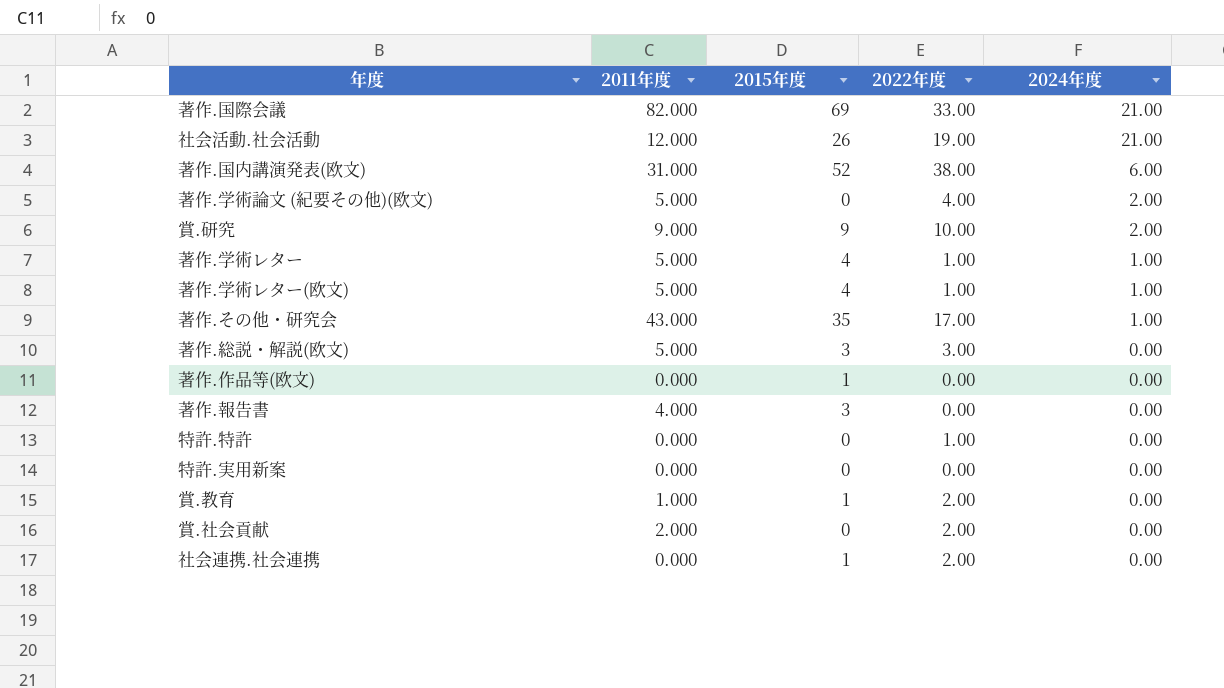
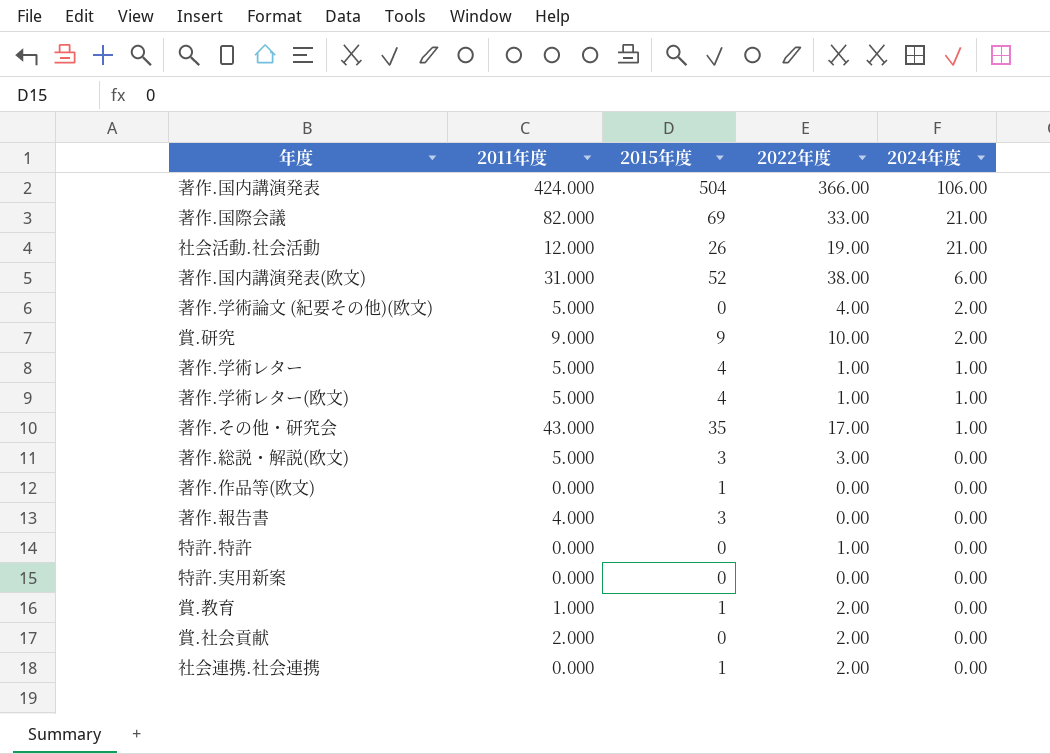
row 著作.国内講演発表: none -> 424.000 | 504 | 366.00 | 106.00

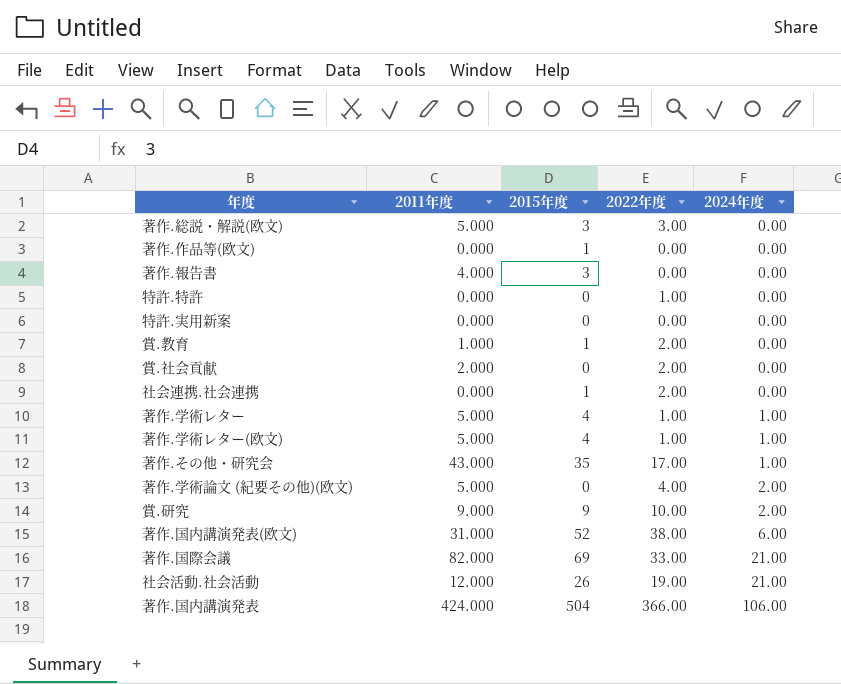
row order: 2024年度 descending -> 2024年度 ascending

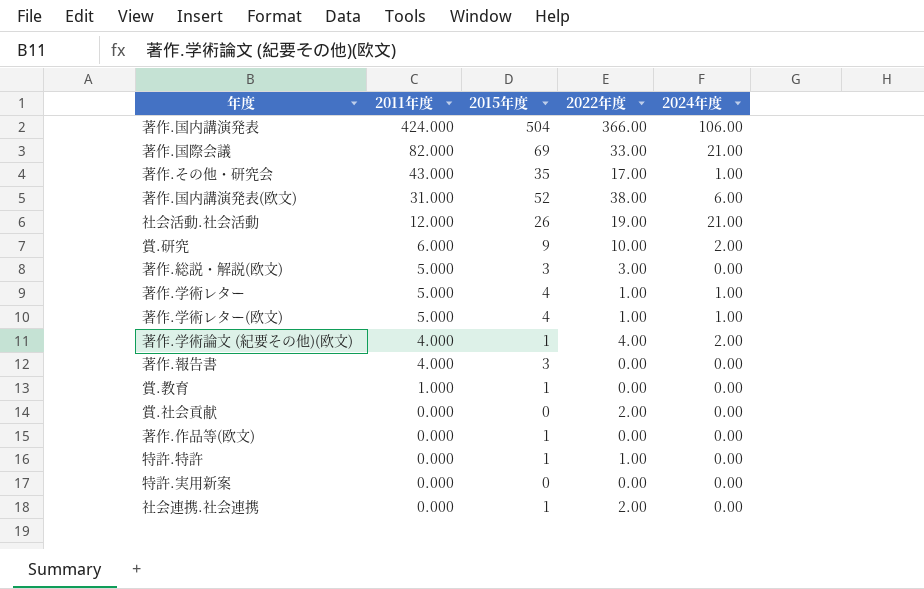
row order: 2024年度 ascending -> 2011年度 descending
賞.研究 | 2011年度: 9.000 -> 6.000
著作.学術論文 (紀要その他)(欧文) | 2011年度: 5.000 -> 4.000
著作.学術論文 (紀要その他)(欧文) | 2015年度: 0 -> 1
賞.教育 | 2022年度: 2.00 -> 0.00
賞.社会貢献 | 2011年度: 2.000 -> 0.000
特許.特許 | 2015年度: 0 -> 1

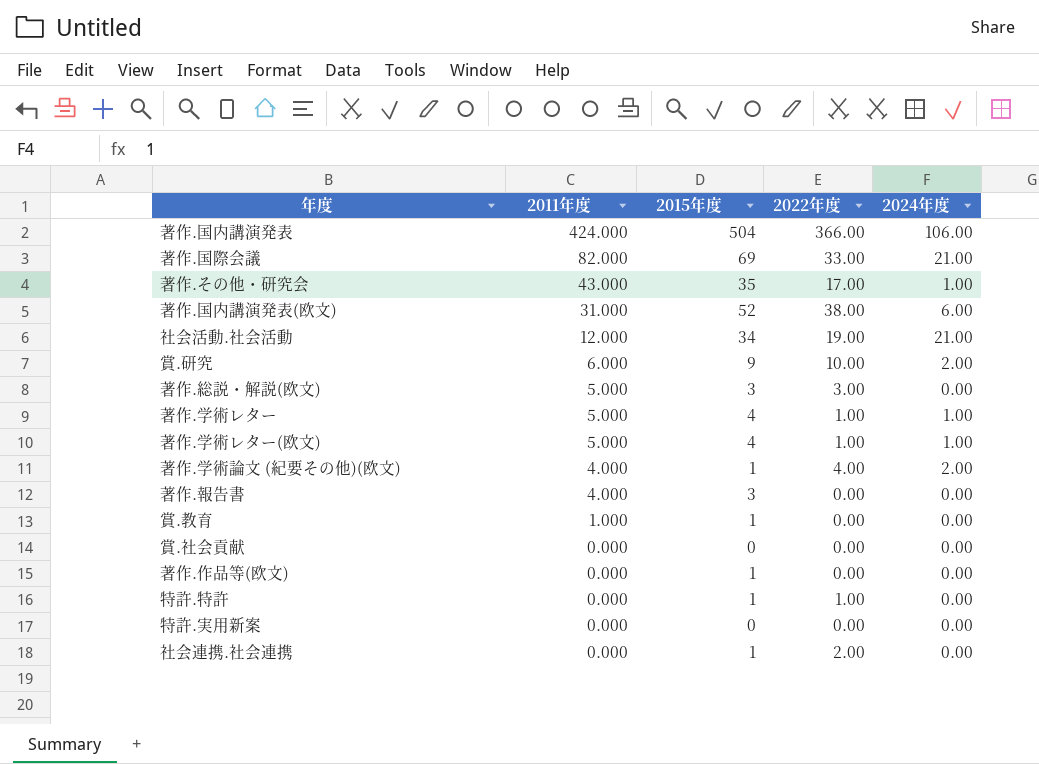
社会活動.社会活動 | 2015年度: 26 -> 34
賞.社会貢献 | 2022年度: 2.00 -> 0.00

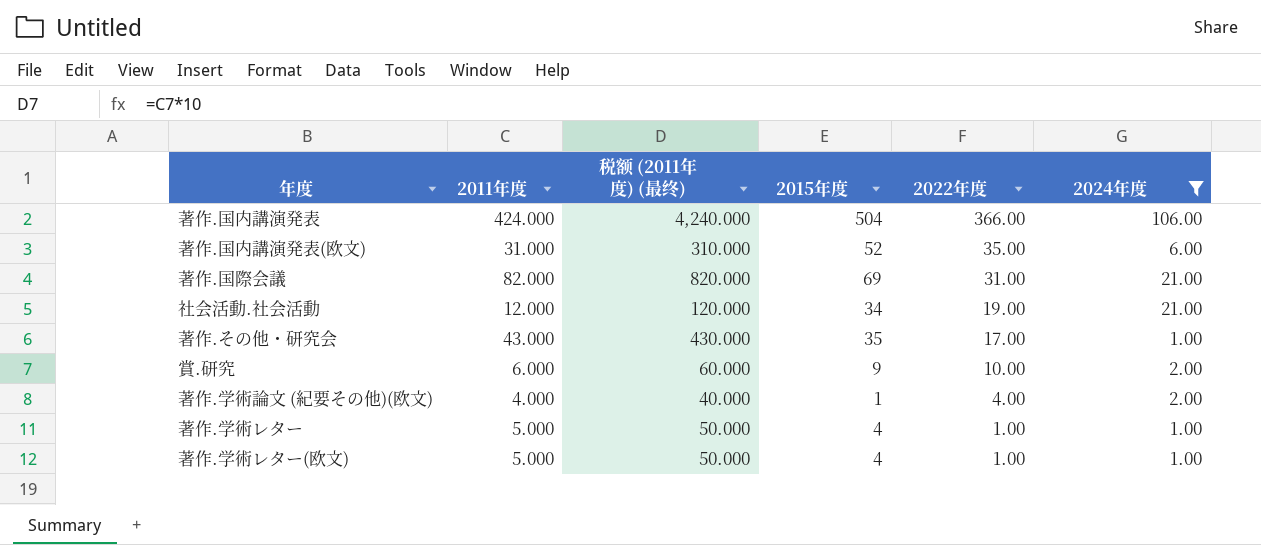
filter: none -> 2024年度 != 0.00
row order: 2011年度 descending -> 2022年度 descending
column 税额 (2011年度) (最终) | formula: none -> [2011年度] * 10
著作.国内講演発表(欧文) | 2022年度: 38.00 -> 35.00
著作.国際会議 | 2022年度: 33.00 -> 31.00

